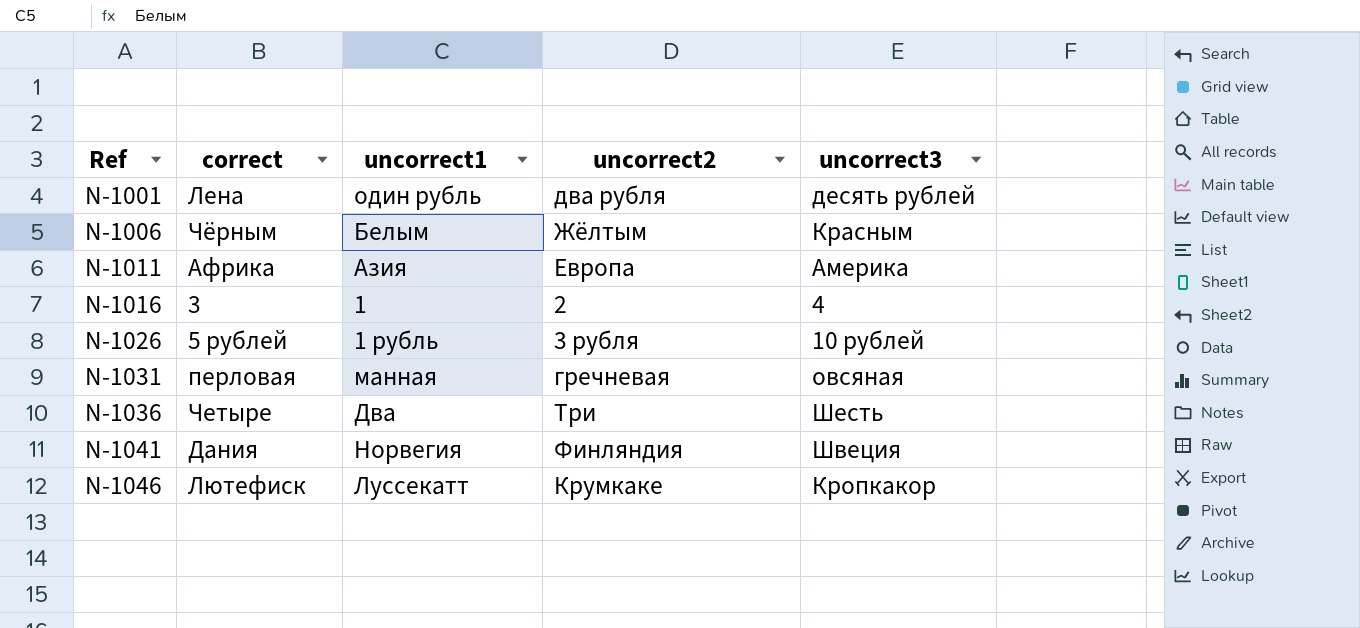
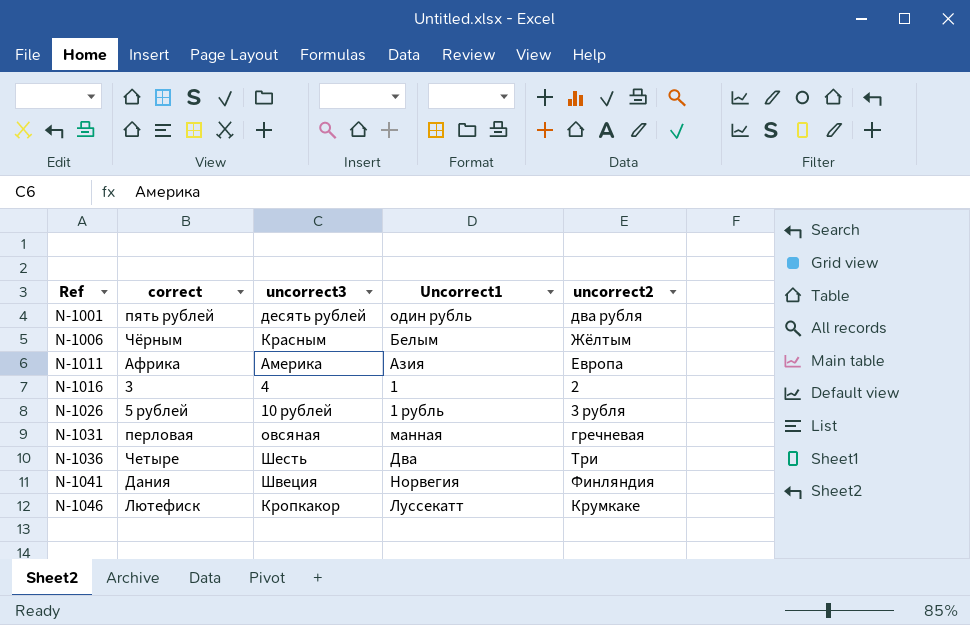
column uncorrect3 | position: 5 -> 3
column name: uncorrect1 -> Uncorrect1
N-1001 | correct: Лена -> пять рублей

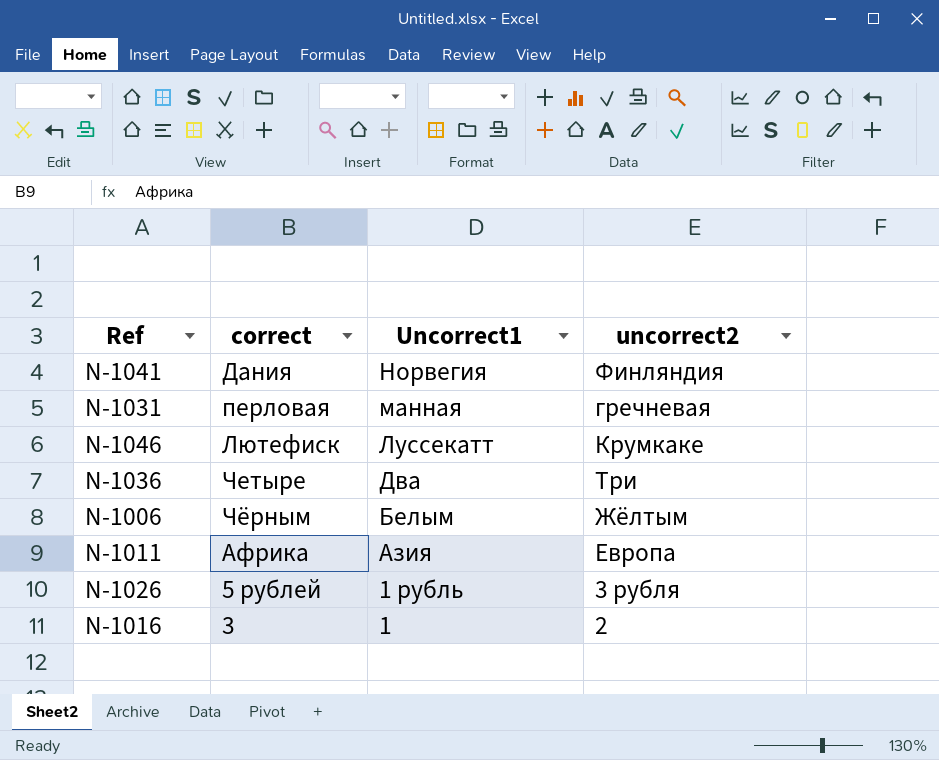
row order: Ref ascending -> Uncorrect1 descending
column uncorrect3 | position: 3 -> none
row N-1001: пять рублей | десять рублей | один рубль | два рубля -> none

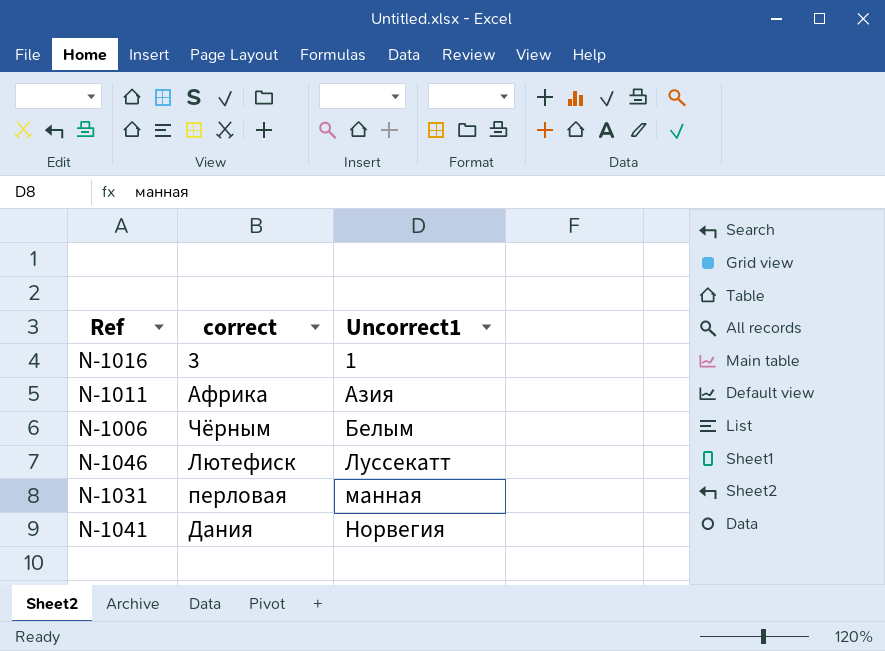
row order: Uncorrect1 descending -> Uncorrect1 ascending
column uncorrect2 | position: 4 -> none
row N-1036: Четыре | Два | Три -> none
row N-1026: 5 рублей | 1 рубль | 3 рубля -> none

